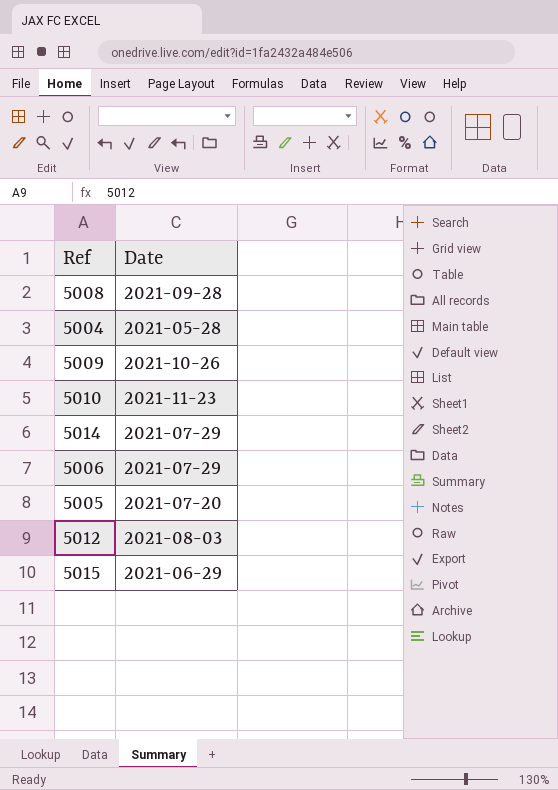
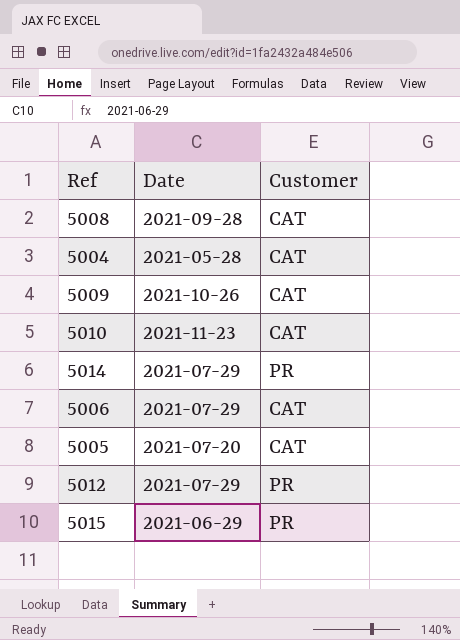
column Customer | position: none -> 3
5012 | Date: 2021-08-03 -> 2021-07-29

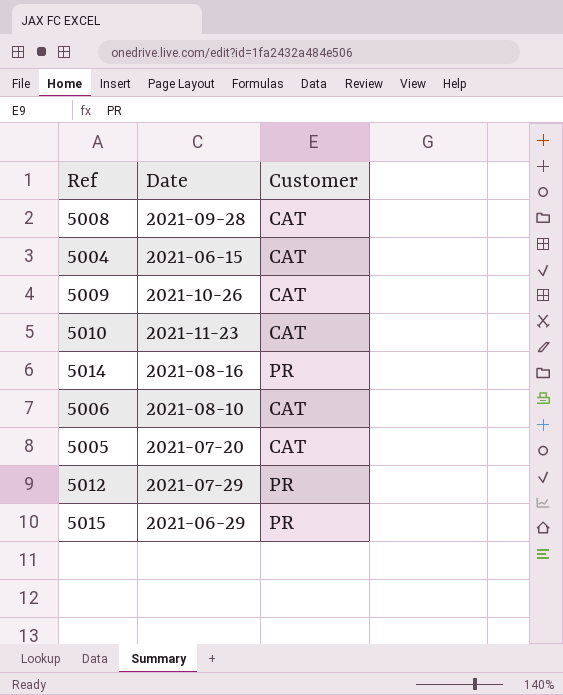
5004 | Date: 2021-05-28 -> 2021-06-15
5014 | Date: 2021-07-29 -> 2021-08-16
5006 | Date: 2021-07-29 -> 2021-08-10

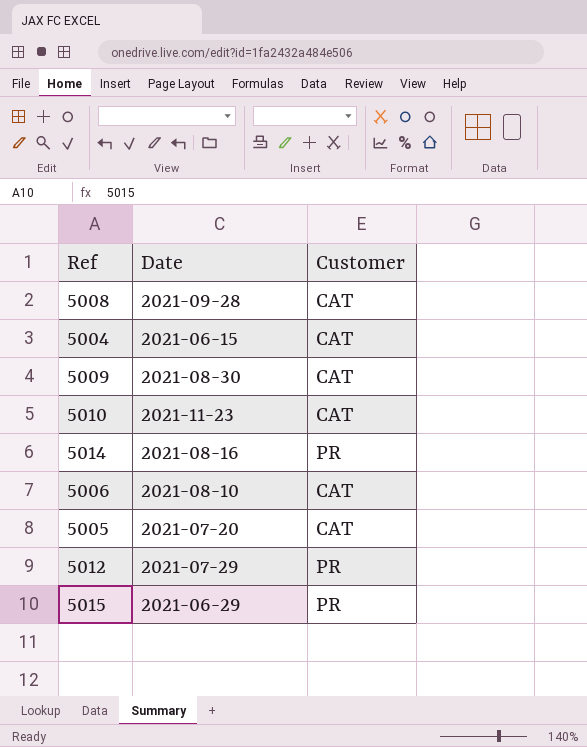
5009 | Date: 2021-10-26 -> 2021-08-30

